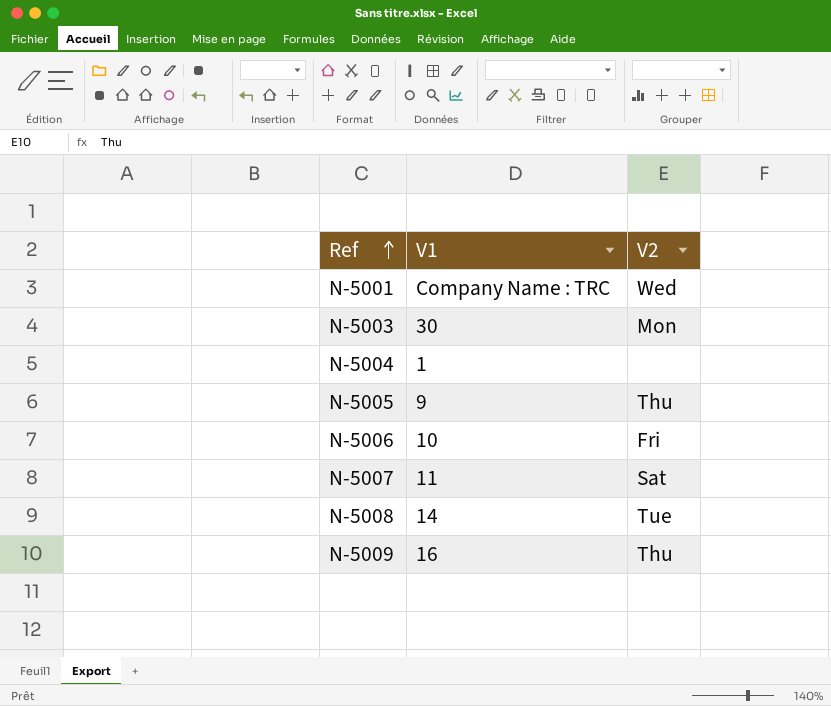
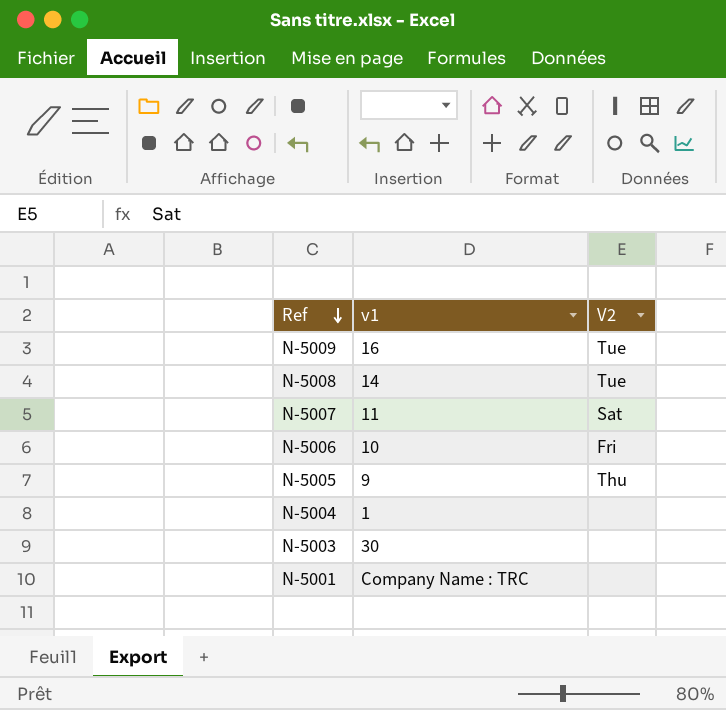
row order: Ref ascending -> Ref descending
column name: V1 -> v1
N-5009 | V2: Thu -> Tue
N-5003 | V2: Mon -> none
N-5001 | V2: Wed -> none

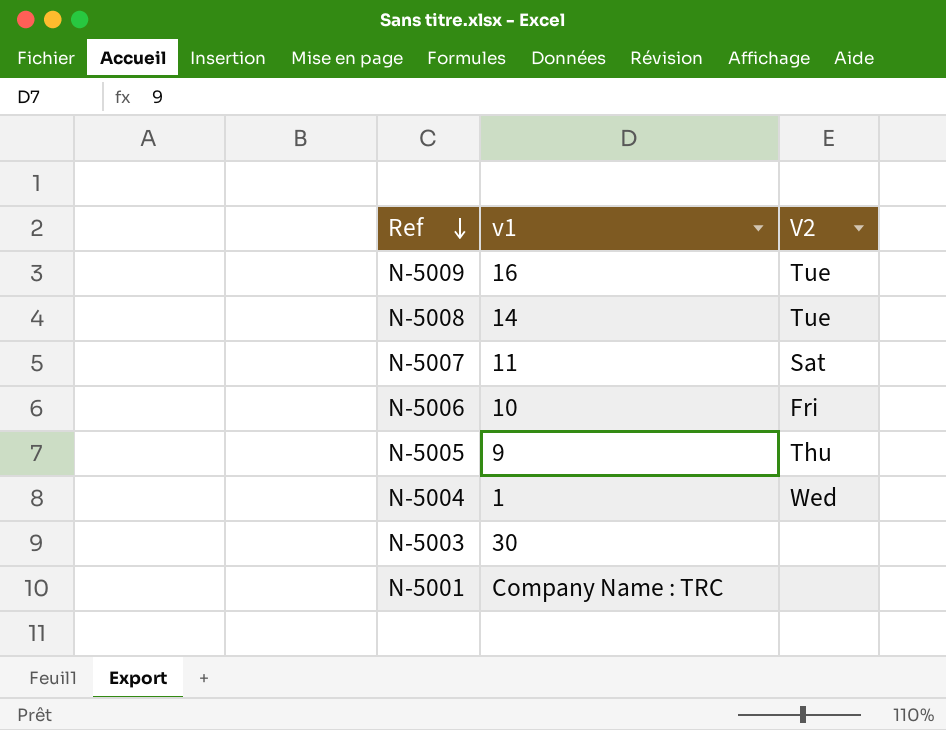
N-5004 | V2: none -> Wed

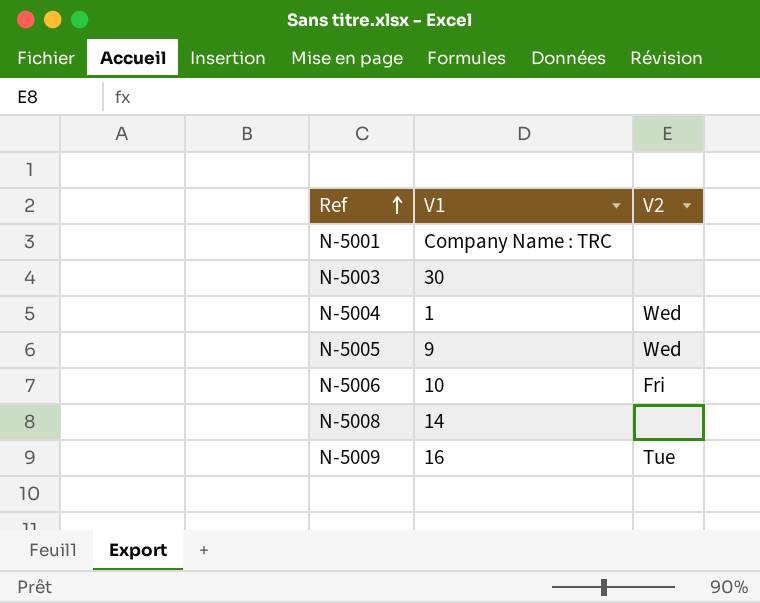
row order: Ref descending -> Ref ascending
column name: v1 -> V1
row N-5007: 11 | Sat -> none
N-5005 | V2: Thu -> Wed
N-5008 | V2: Tue -> none

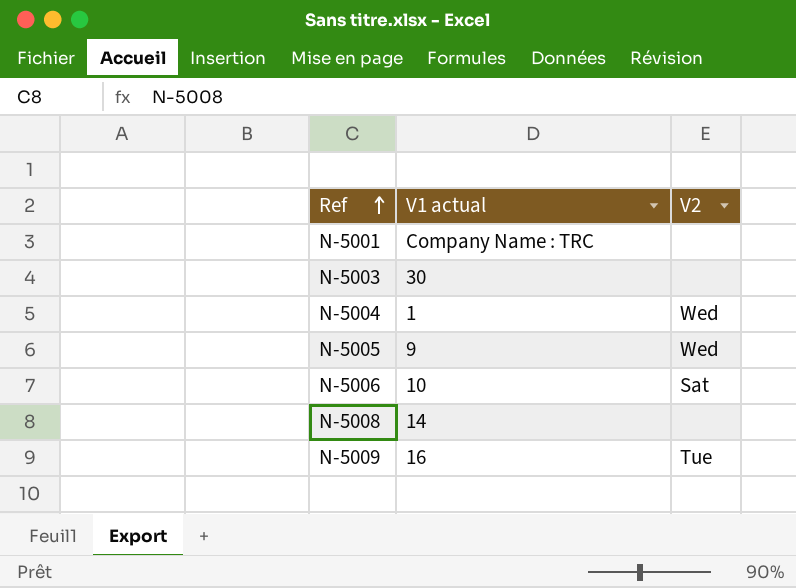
column name: V1 -> V1 actual
N-5006 | V2: Fri -> Sat

